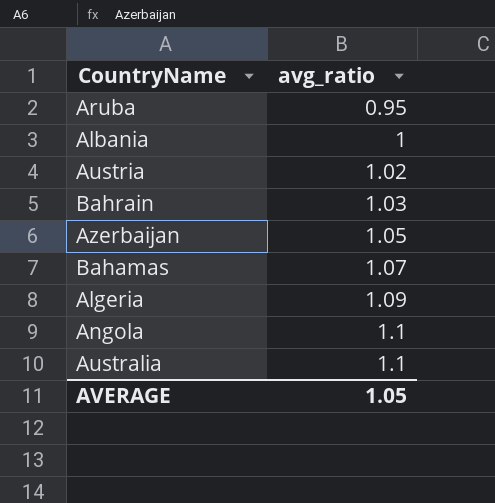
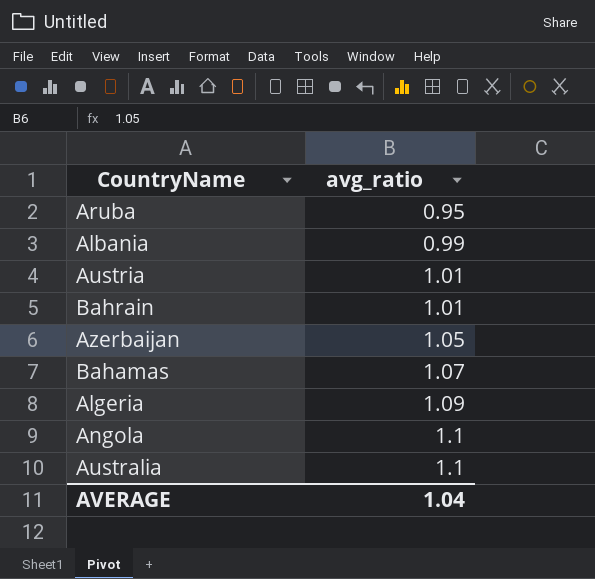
Albania | avg_ratio: 1 -> 0.99
Austria | avg_ratio: 1.02 -> 1.01
Bahrain | avg_ratio: 1.03 -> 1.01
AVERAGE | avg_ratio: 1.05 -> 1.04

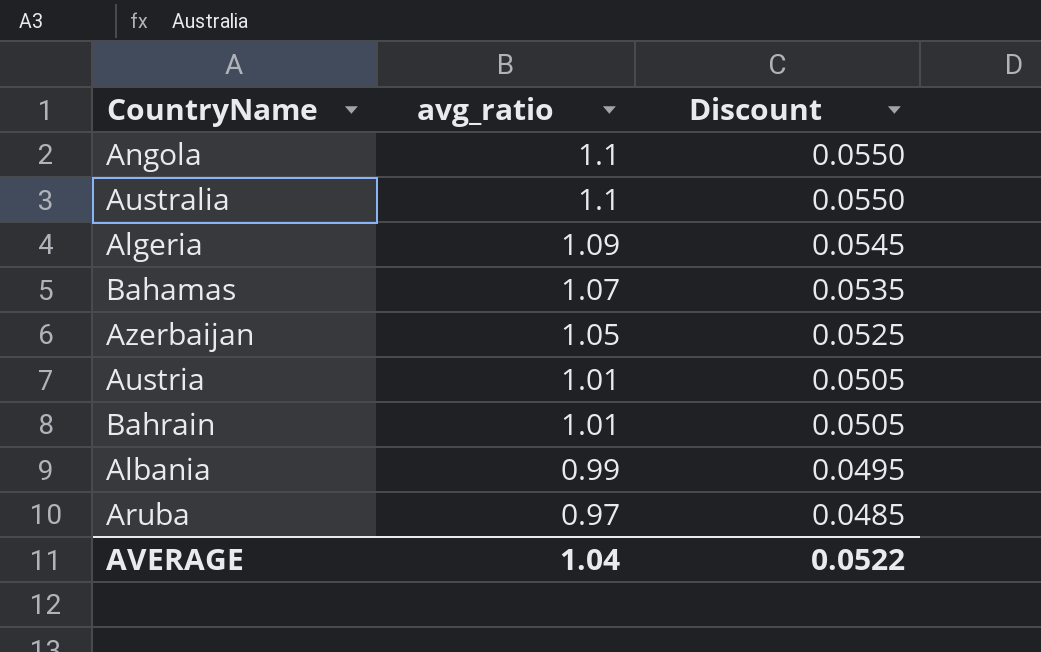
row order: avg_ratio ascending -> avg_ratio descending
column Discount | formula: none -> [avg_ratio] * 0.05
Aruba | avg_ratio: 0.95 -> 0.97

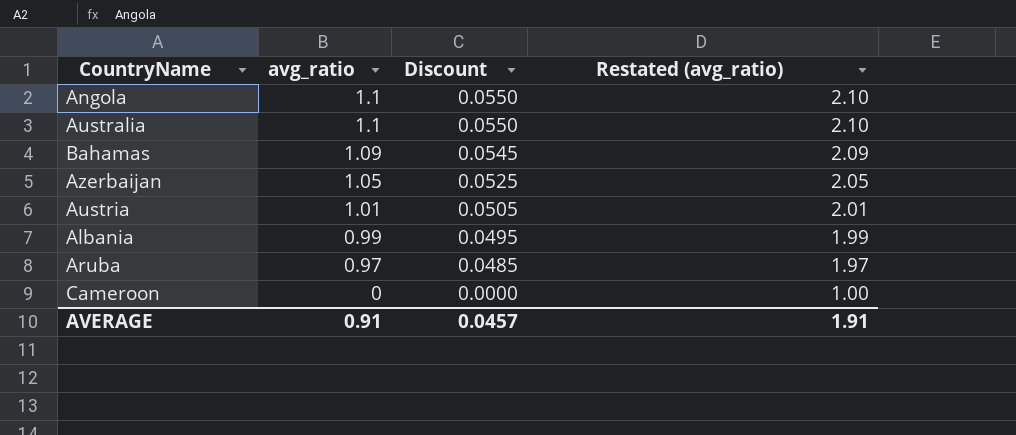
column Restated (avg_ratio) | formula: none -> [avg_ratio] + 1
row Algeria: 1.09 | 0.0545 -> none
row Bahrain: 1.01 | 0.0505 -> none
Bahamas | avg_ratio: 1.07 -> 1.09
Bahamas | Discount: 0.0535 -> 0.0545
row Cameroon: none -> 0 | 0.0000 | 1.00
AVERAGE | avg_ratio: 1.04 -> 0.91
AVERAGE | Discount: 0.0522 -> 0.0457

